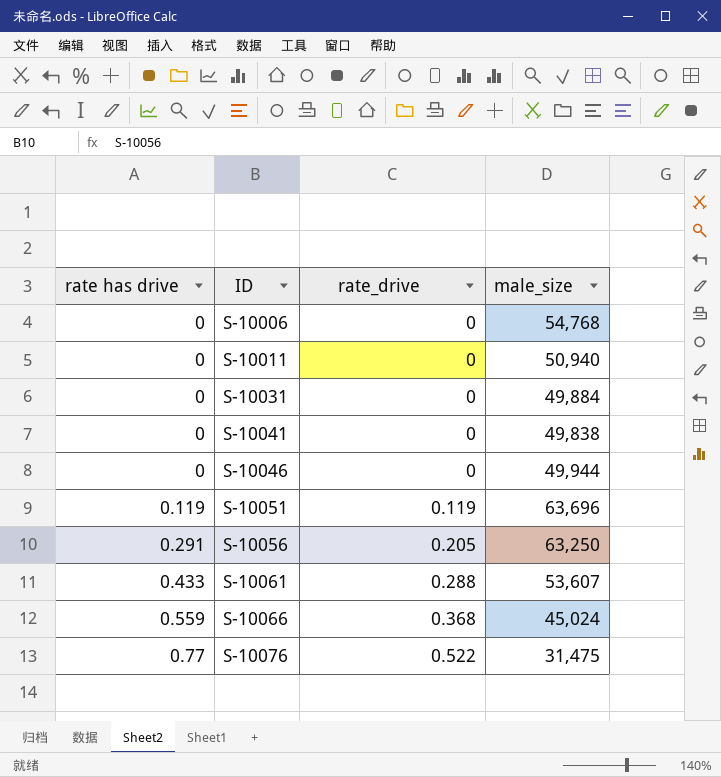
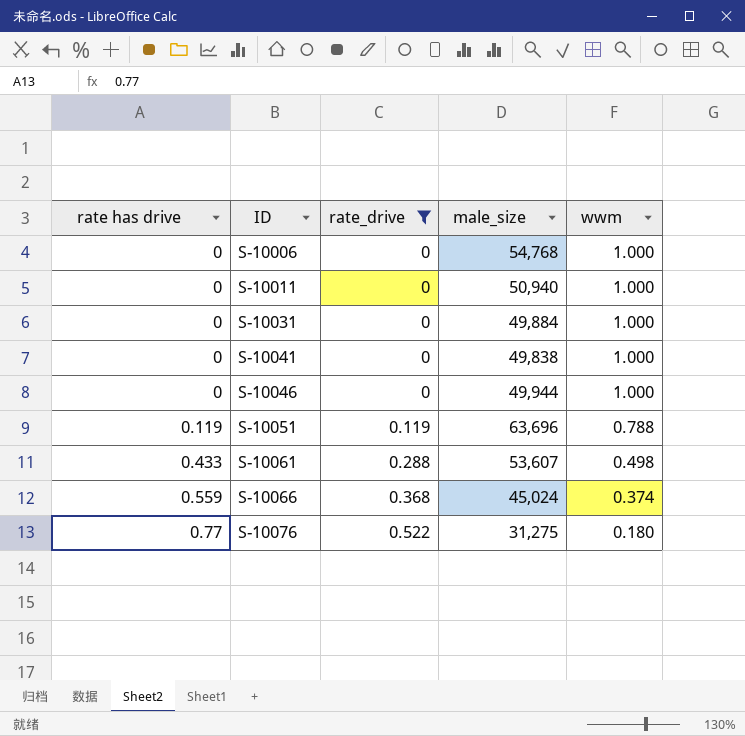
filter: none -> rate_drive != 0.205
column wwm | position: none -> 5
S-10076 | male_size: 31,475 -> 31,275

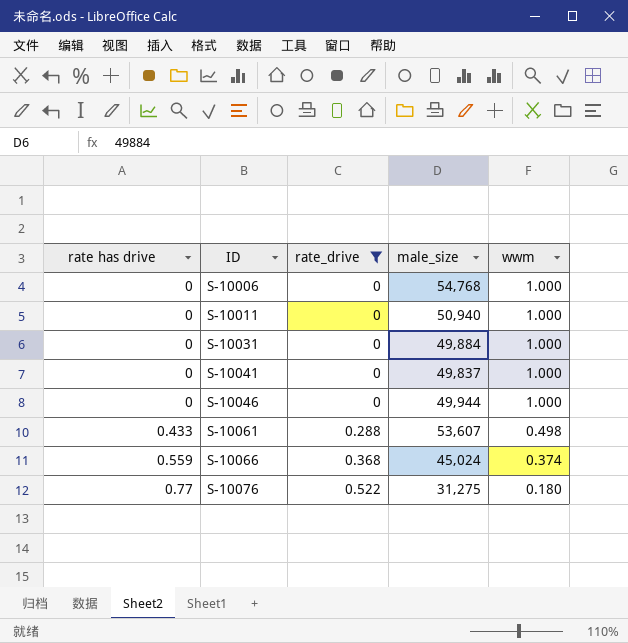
row S-10051: 0.119 | 0.119 | 63,696 | 0.788 -> none
S-10041 | male_size: 49,838 -> 49,837

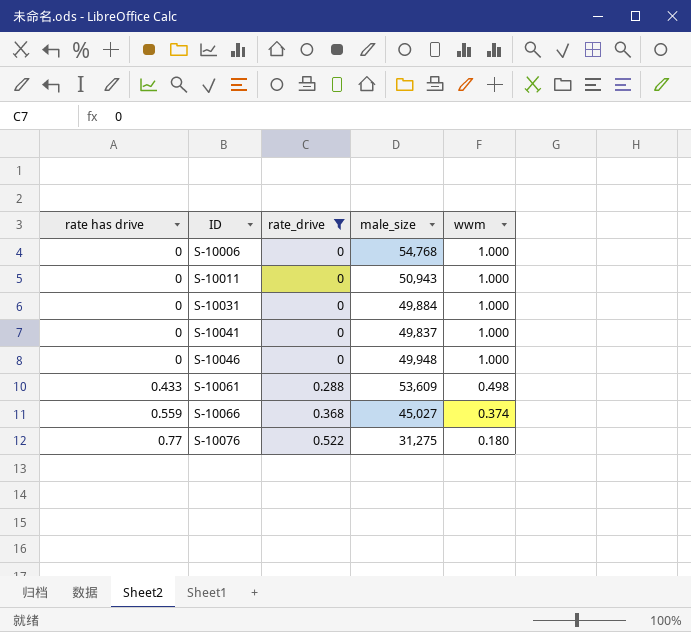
S-10011 | male_size: 50,940 -> 50,943
S-10046 | male_size: 49,944 -> 49,948
S-10061 | male_size: 53,607 -> 53,609
S-10066 | male_size: 45,024 -> 45,027

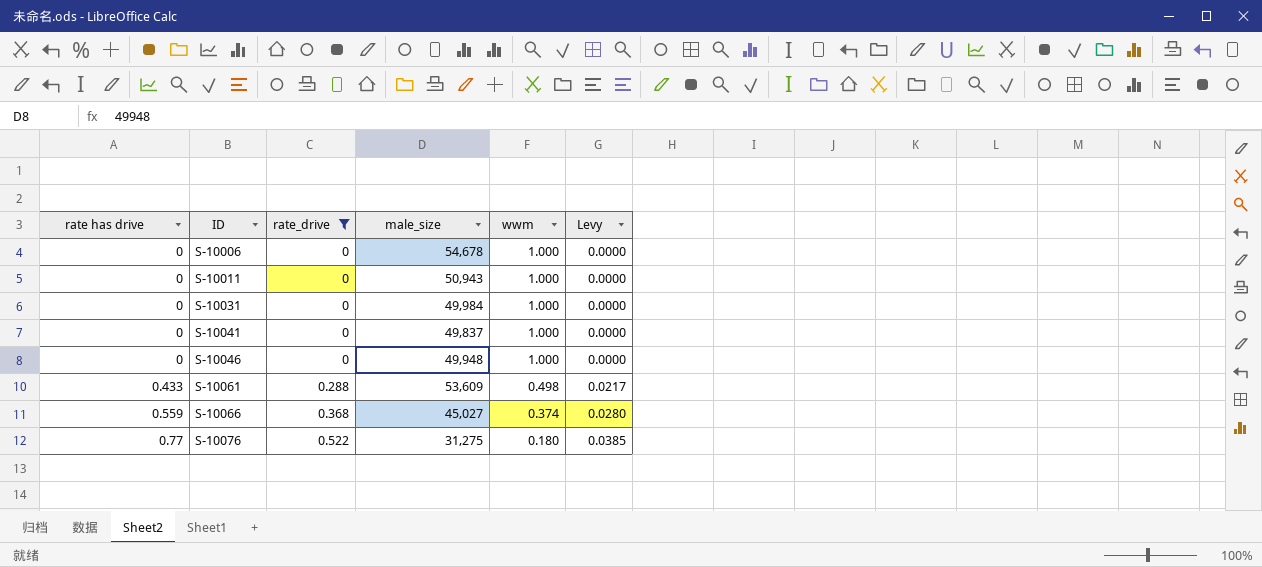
column Levy | formula: none -> [rate has drive] * 0.05
S-10006 | male_size: 54,768 -> 54,678
S-10031 | male_size: 49,884 -> 49,984

